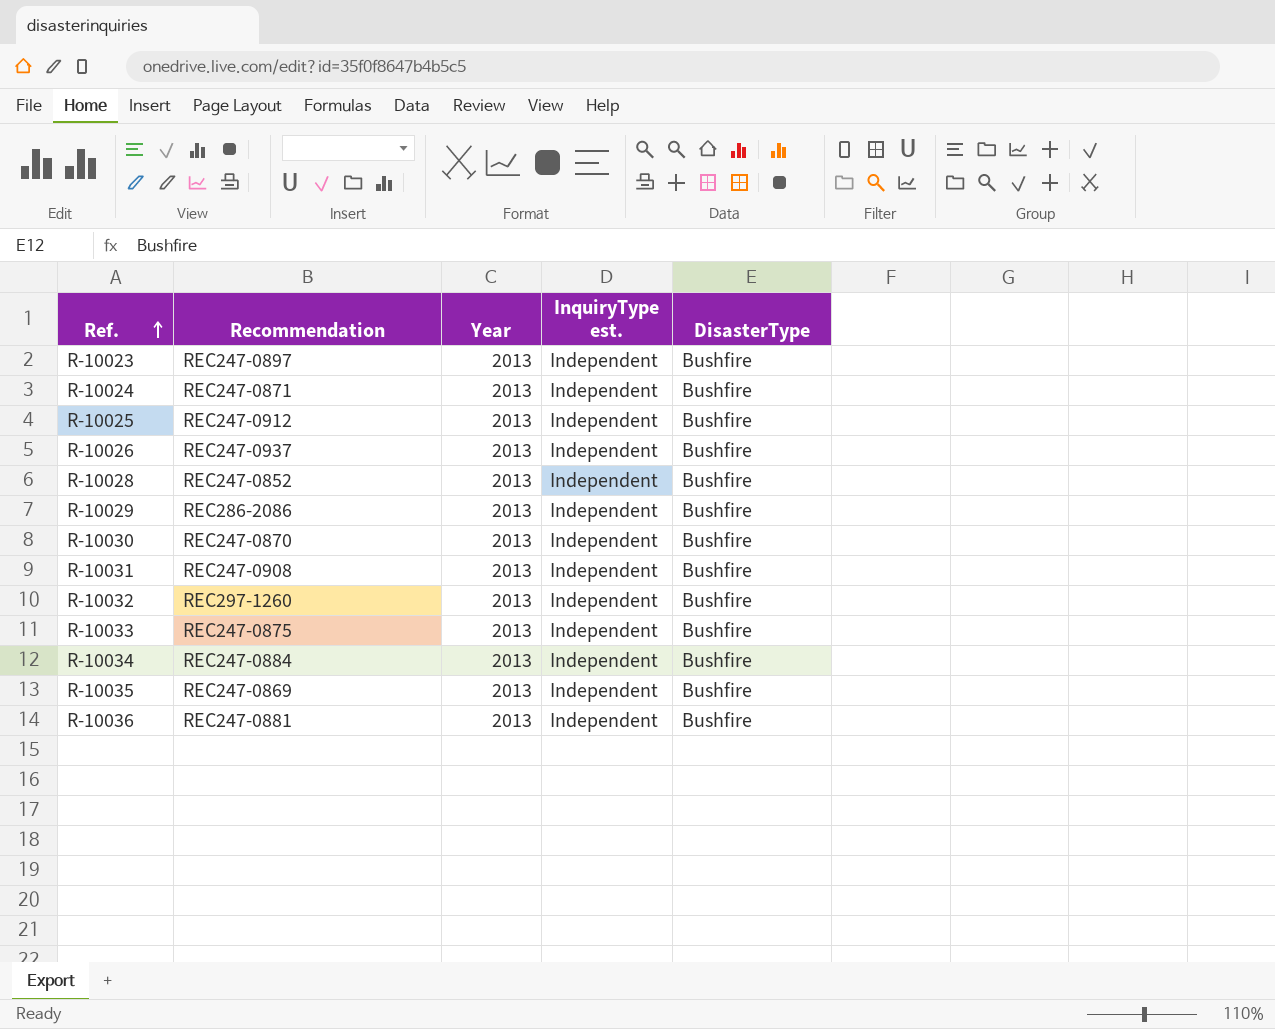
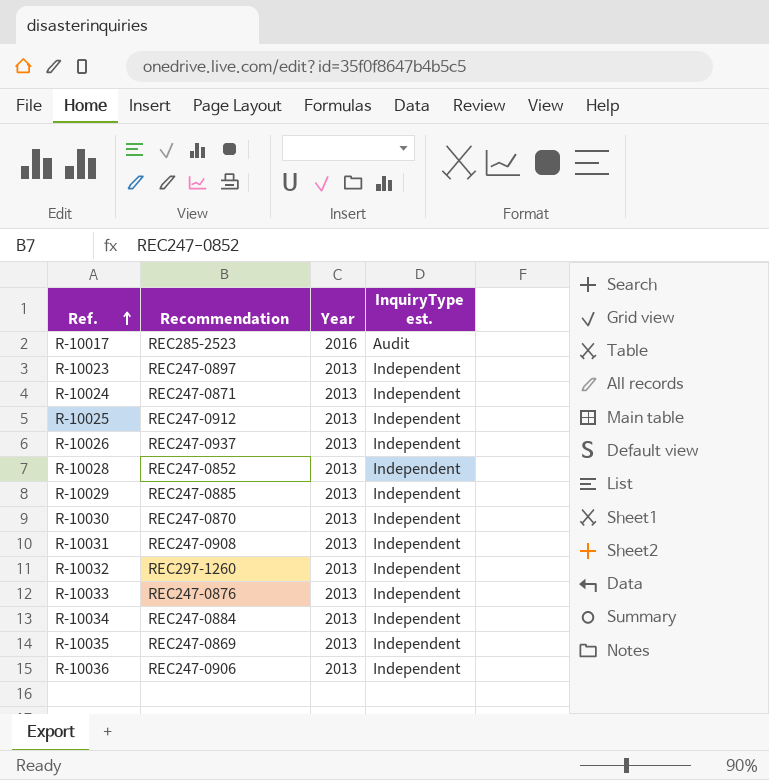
column DisasterType | position: 5 -> none
row R-10017: none -> REC285-2523 | 2016 | Audit
R-10029 | Recommendation: REC286-2086 -> REC247-0885
R-10033 | Recommendation: REC247-0875 -> REC247-0876
R-10036 | Recommendation: REC247-0881 -> REC247-0906

